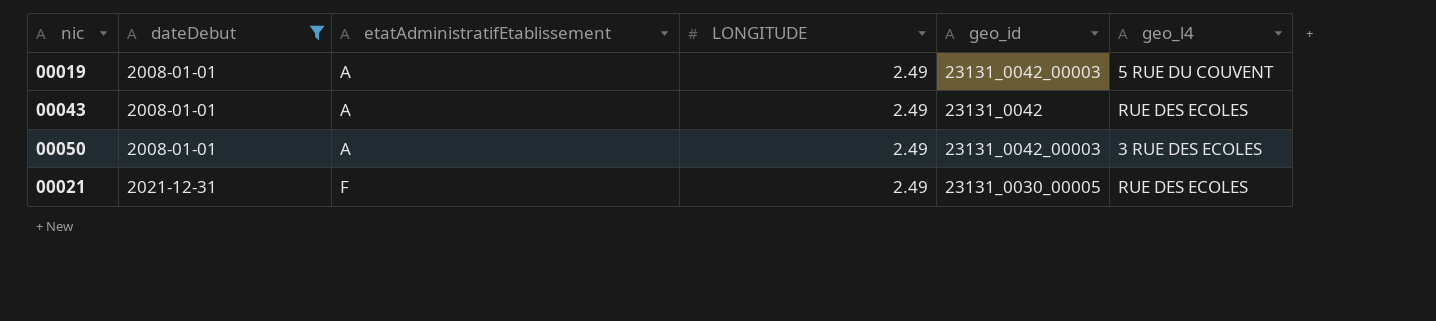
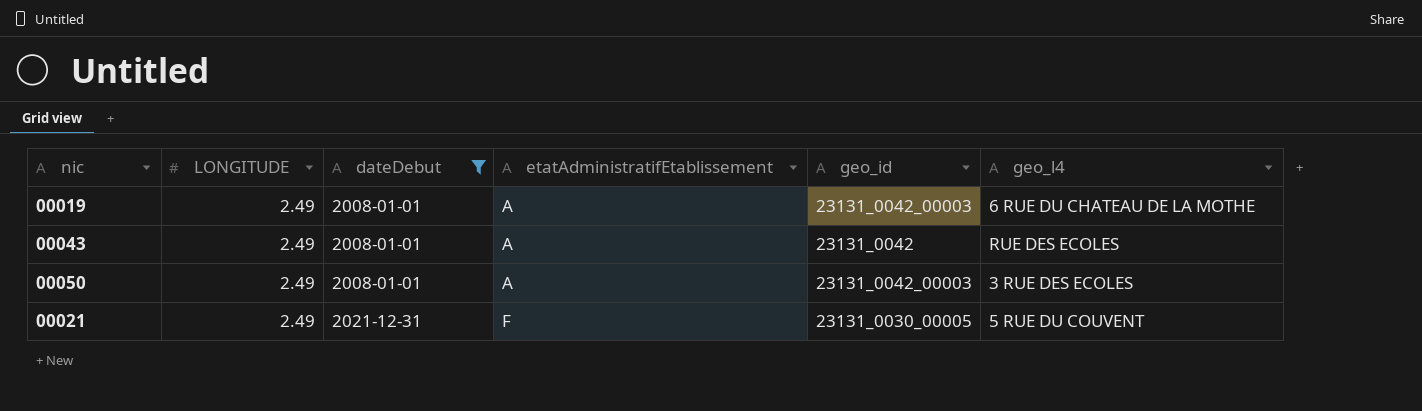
column LONGITUDE | position: 4 -> 2
00019 | geo_l4: 5 RUE DU COUVENT -> 6 RUE DU CHATEAU DE LA MOTHE
00021 | geo_l4: RUE DES ECOLES -> 5 RUE DU COUVENT

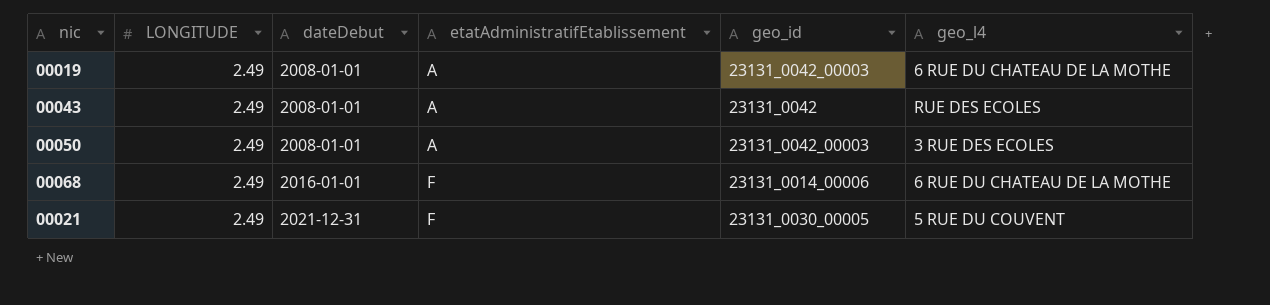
filter: dateDebut != 2016-01-01 -> none

